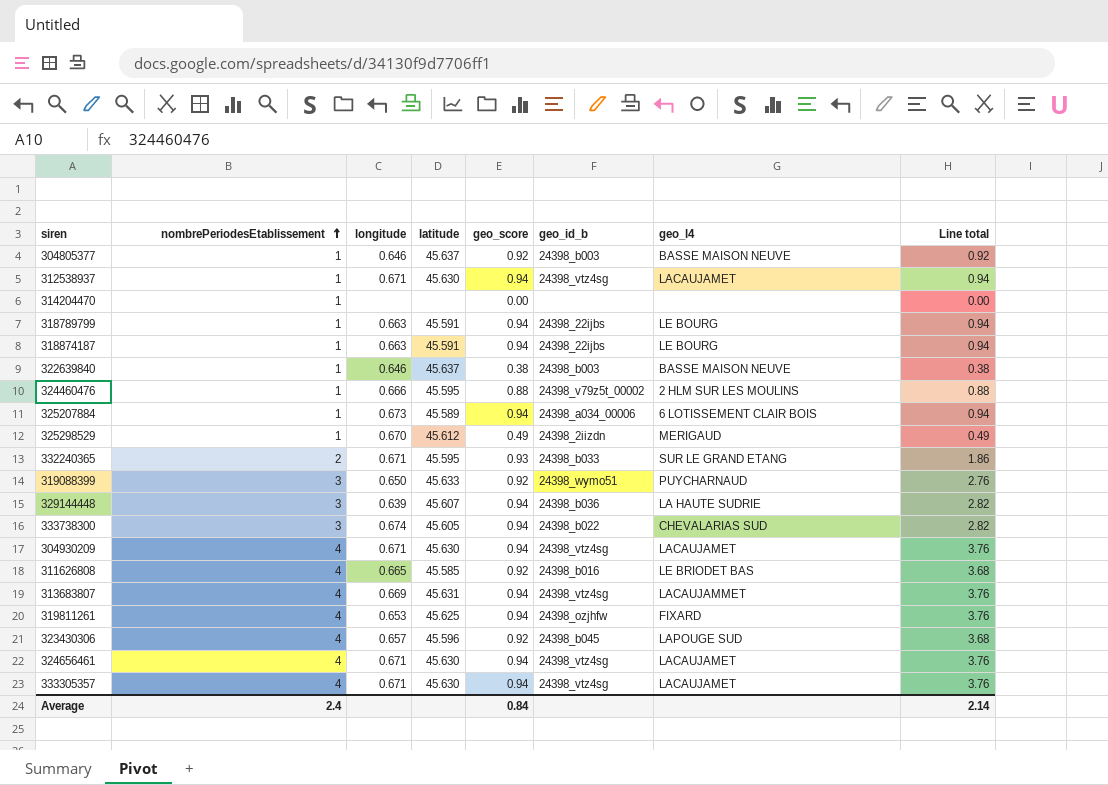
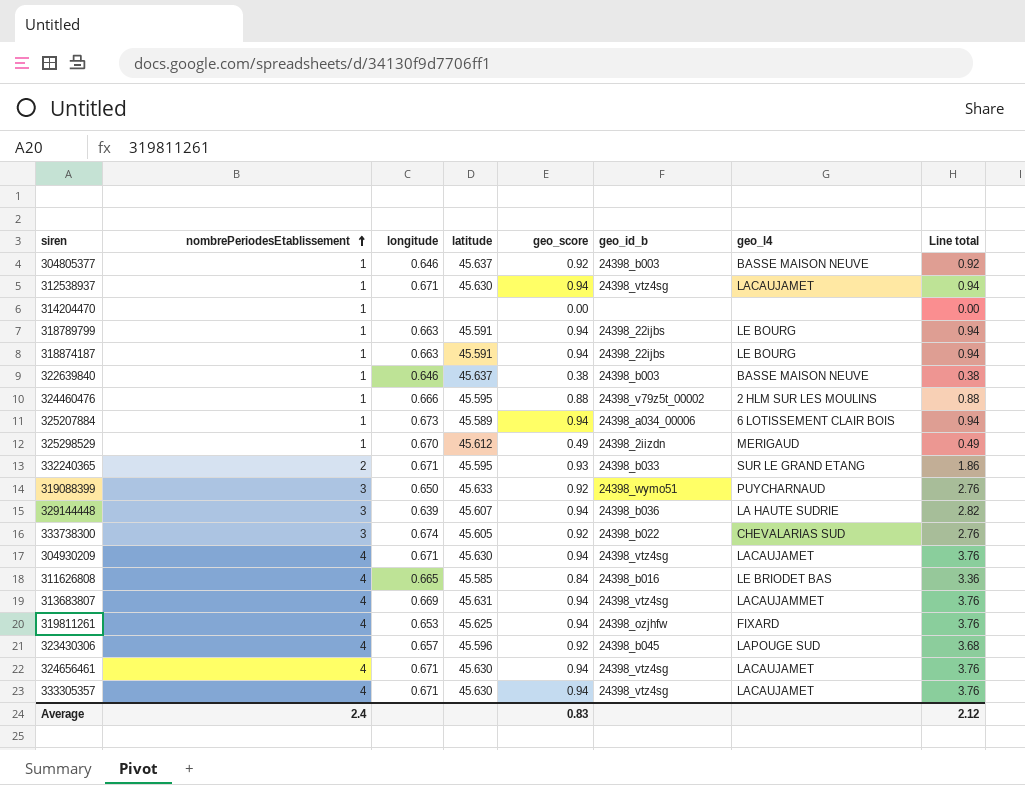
333738300 | geo_score: 0.94 -> 0.92
333738300 | Line total: 2.82 -> 2.76
311626808 | geo_score: 0.92 -> 0.84
311626808 | Line total: 3.68 -> 3.36
Average | geo_score: 0.84 -> 0.83
Average | Line total: 2.14 -> 2.12

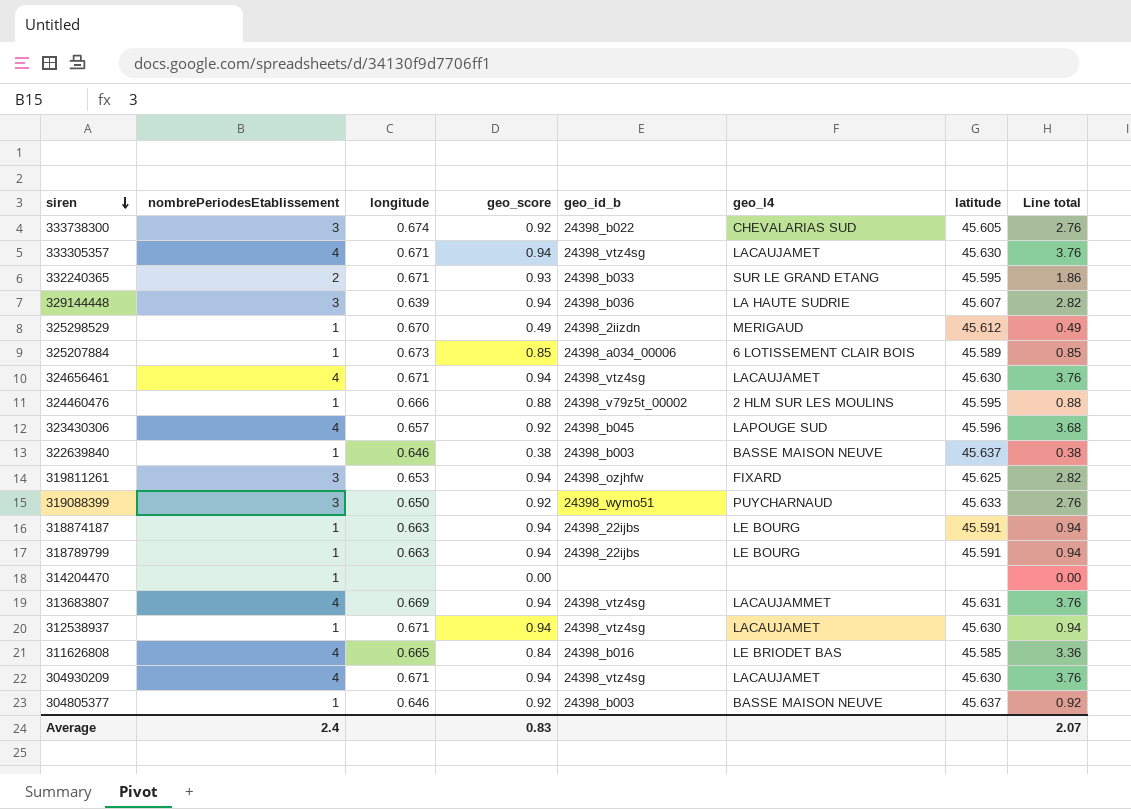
row order: nombrePeriodesEtablissement ascending -> siren descending
column latitude | position: 4 -> 7
325207884 | geo_score: 0.94 -> 0.85
325207884 | Line total: 0.94 -> 0.85
319811261 | nombrePeriodesEtablissement: 4 -> 3
319811261 | Line total: 3.76 -> 2.82
Average | Line total: 2.12 -> 2.07

